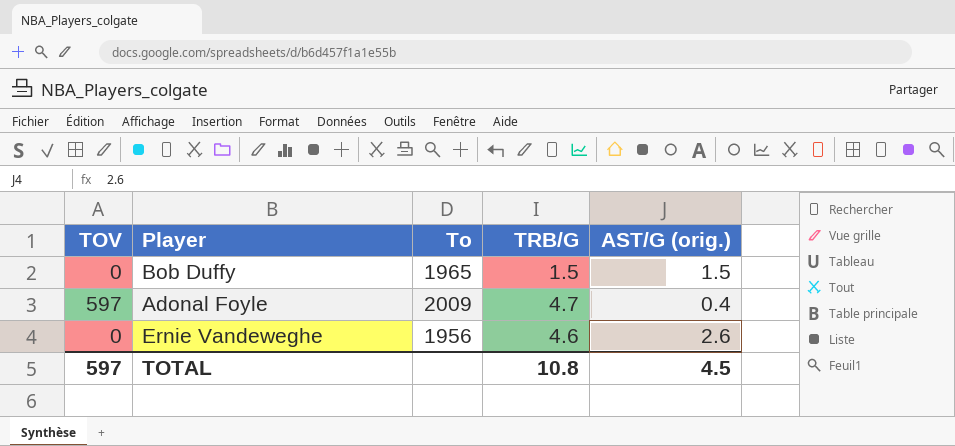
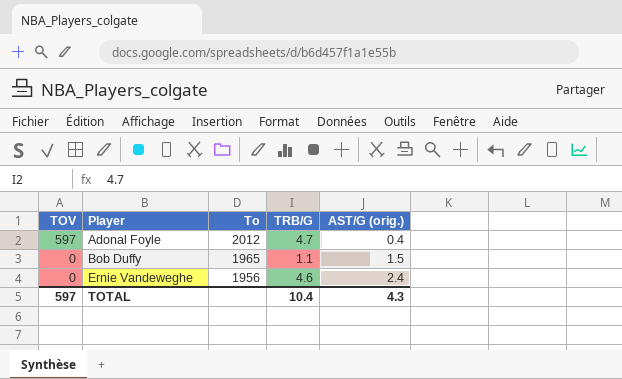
row order: none -> TOV descending
Adonal Foyle | To: 2009 -> 2012
Bob Duffy | TRB/G: 1.5 -> 1.1
Ernie Vandeweghe | AST/G (orig.): 2.6 -> 2.4
TOTAL | TRB/G: 10.8 -> 10.4
TOTAL | AST/G (orig.): 4.5 -> 4.3

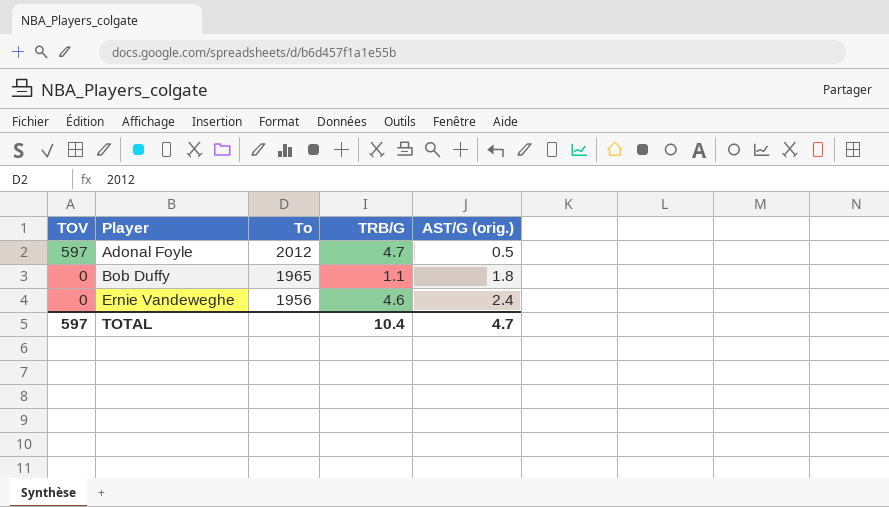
Adonal Foyle | AST/G (orig.): 0.4 -> 0.5
Bob Duffy | AST/G (orig.): 1.5 -> 1.8
TOTAL | AST/G (orig.): 4.3 -> 4.7

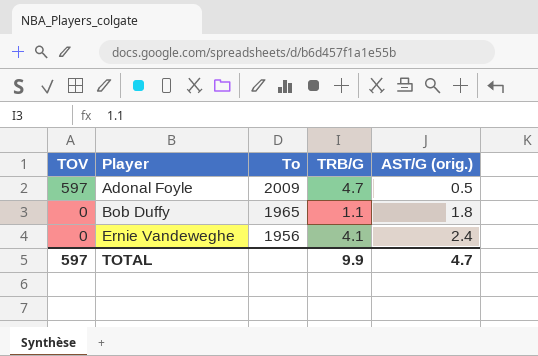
Adonal Foyle | To: 2012 -> 2009
Ernie Vandeweghe | TRB/G: 4.6 -> 4.1
TOTAL | TRB/G: 10.4 -> 9.9

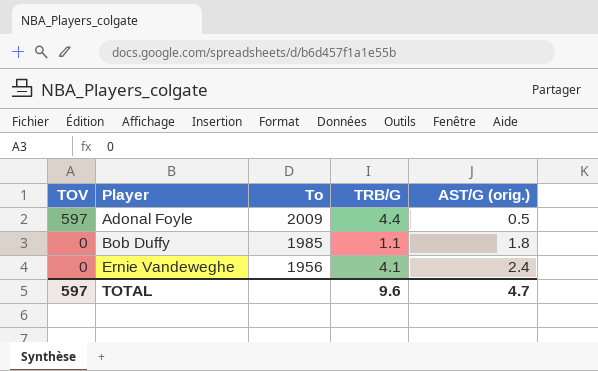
Adonal Foyle | TRB/G: 4.7 -> 4.4
Bob Duffy | To: 1965 -> 1985
TOTAL | TRB/G: 9.9 -> 9.6

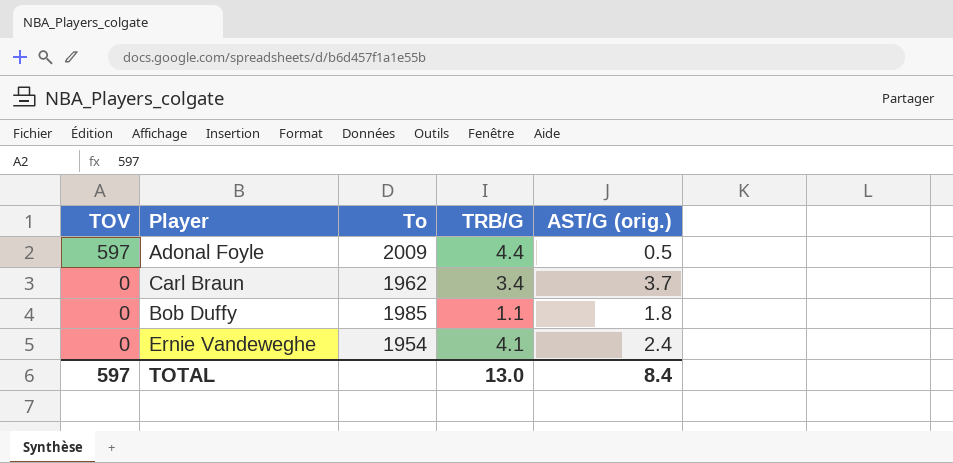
row Carl Braun: none -> 0 | 1962 | 3.4 | 3.7
Ernie Vandeweghe | To: 1956 -> 1954
TOTAL | TRB/G: 9.6 -> 13.0
TOTAL | AST/G (orig.): 4.7 -> 8.4

